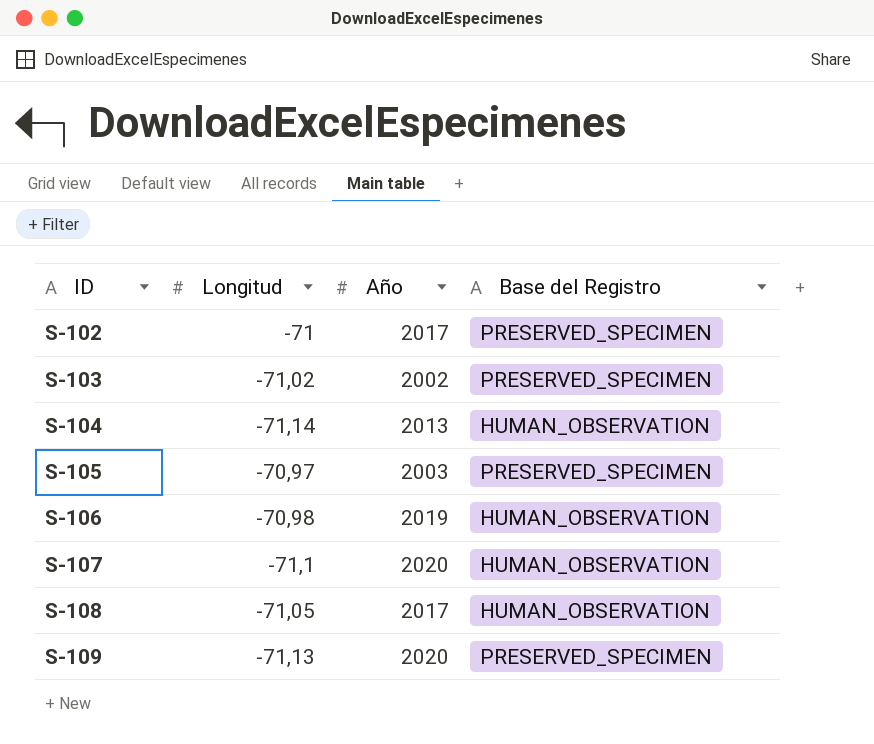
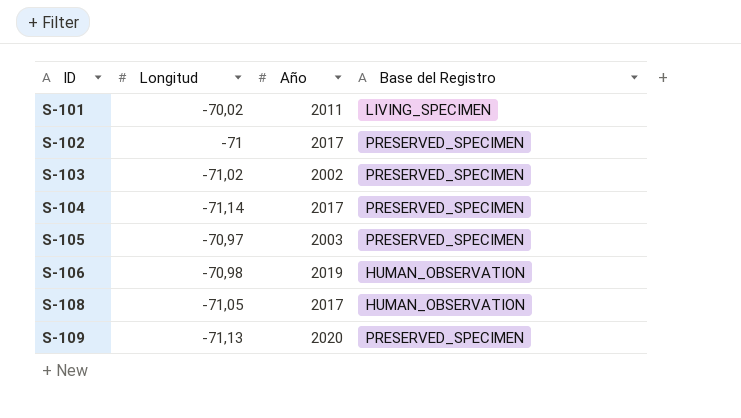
row S-107: -71,1 | 2020 | HUMAN_OBSERVATION -> none
row S-101: none -> -70,02 | 2011 | LIVING_SPECIMEN
S-104 | Año: 2013 -> 2017
S-104 | Base del Registro: HUMAN_OBSERVATION -> PRESERVED_SPECIMEN

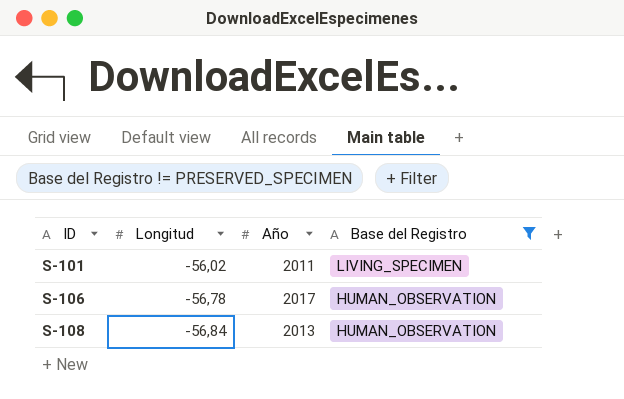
filter: none -> Base del Registro != PRESERVED_SPECIMEN
S-101 | Longitud: -70,02 -> -56,02
S-106 | Longitud: -70,98 -> -56,78
S-106 | Año: 2019 -> 2017
S-108 | Longitud: -71,05 -> -56,84
S-108 | Año: 2017 -> 2013

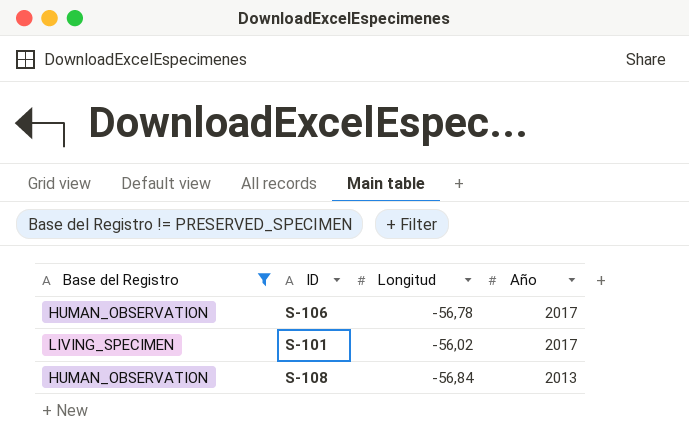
row order: ID ascending -> Año descending
column Base del Registro | position: 4 -> 1
S-101 | Año: 2011 -> 2017

